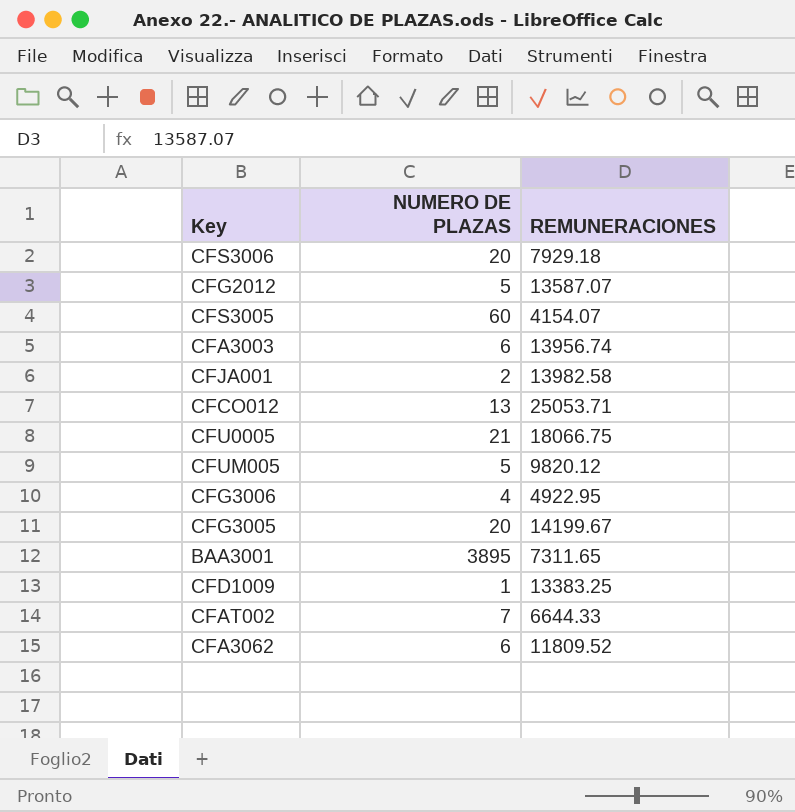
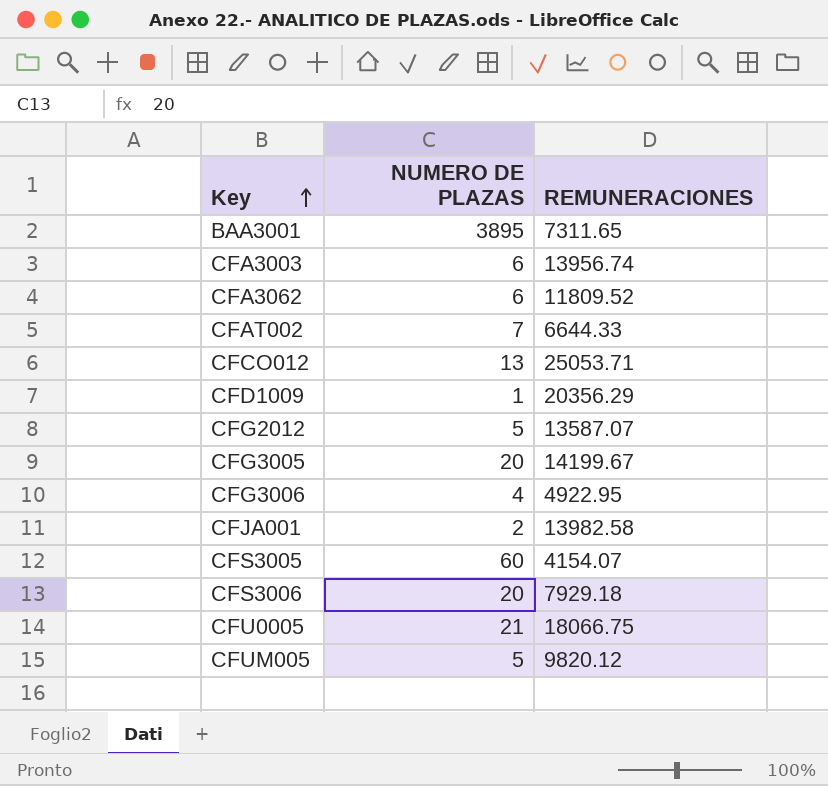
row order: none -> Key ascending
CFD1009 | REMUNERACIONES: 13383.25 -> 20356.29

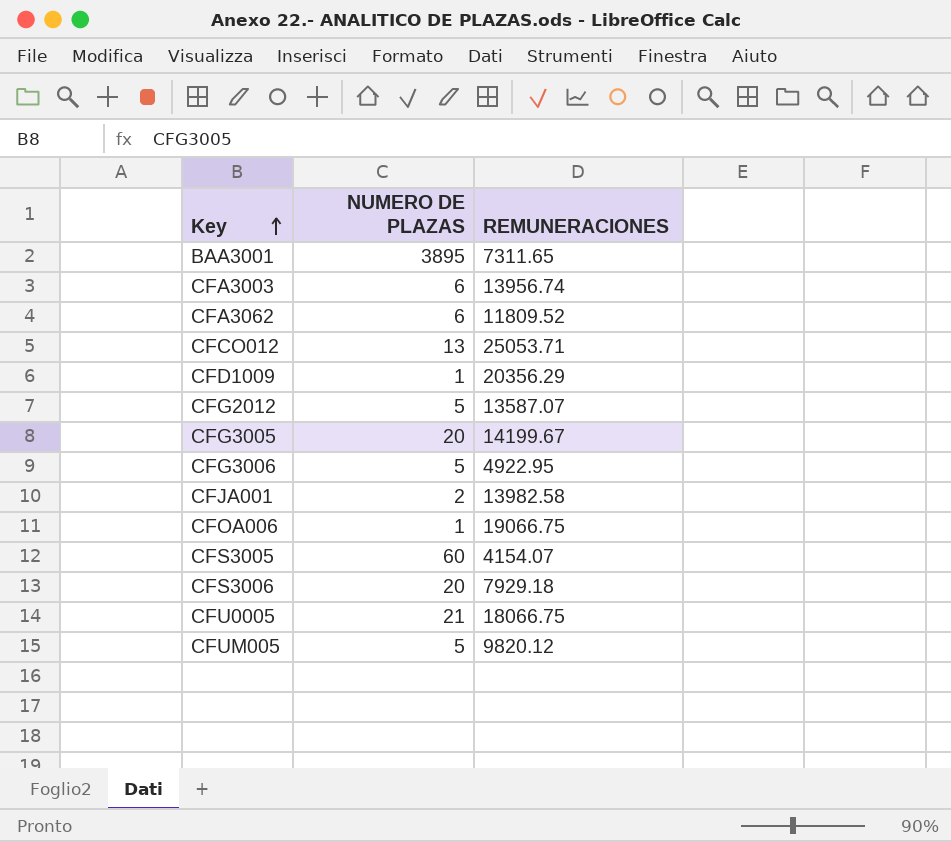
row CFAT002: 7 | 6644.33 -> none
CFG3006 | NUMERO DE PLAZAS: 4 -> 5
row CFOA006: none -> 1 | 19066.75

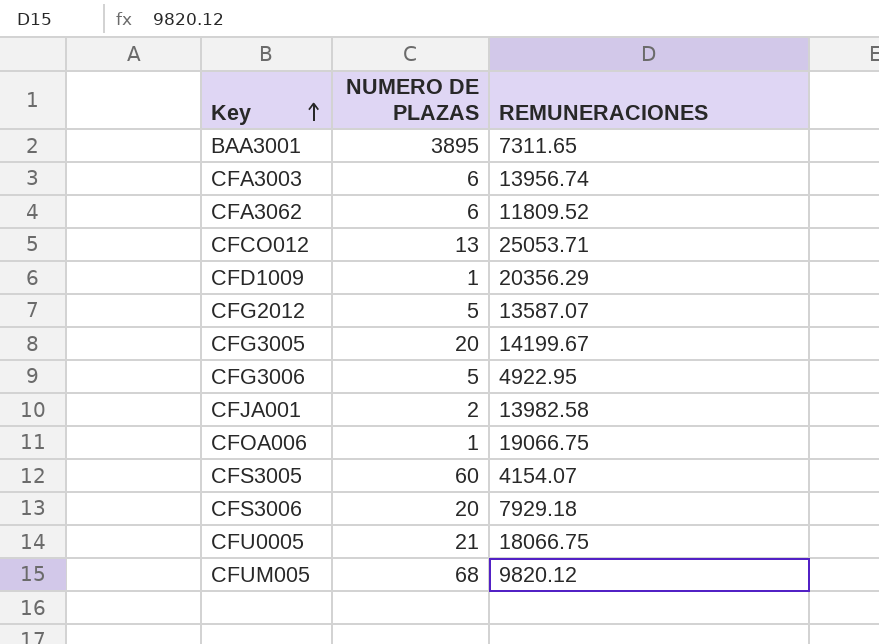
CFUM005 | NUMERO DE PLAZAS: 5 -> 68

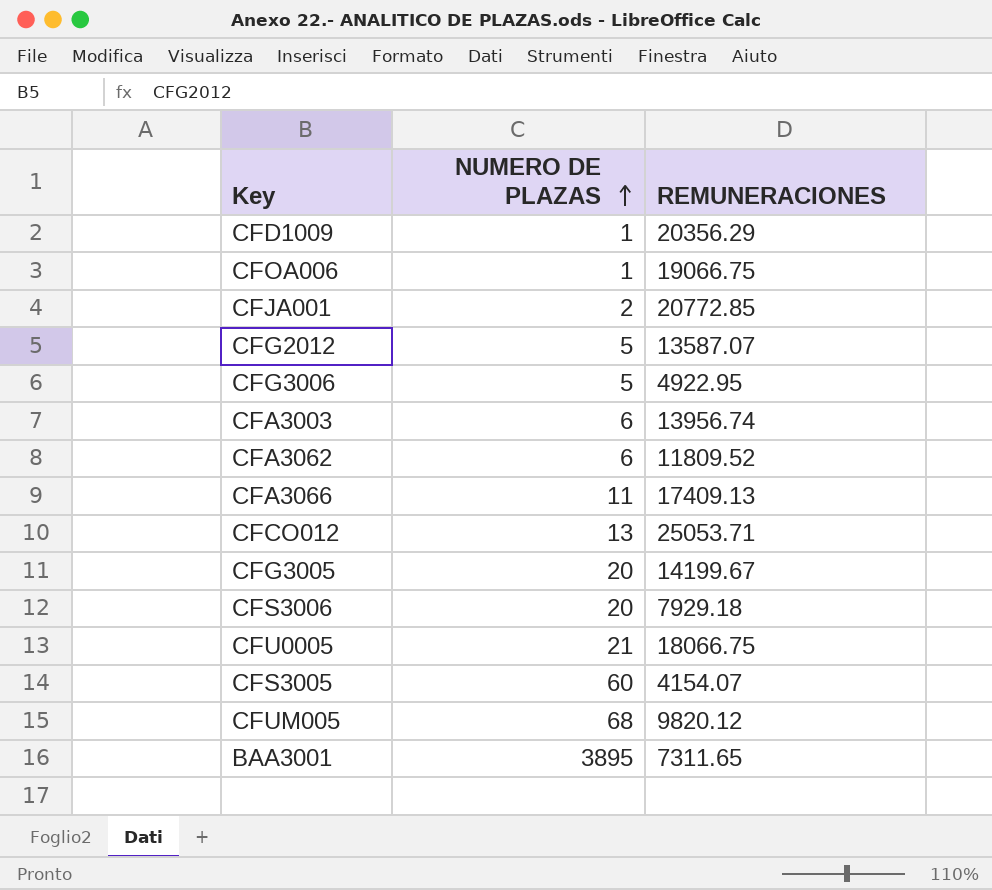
row order: Key ascending -> NUMERO DE PLAZAS ascending
CFJA001 | REMUNERACIONES: 13982.58 -> 20772.85
row CFA3066: none -> 11 | 17409.13

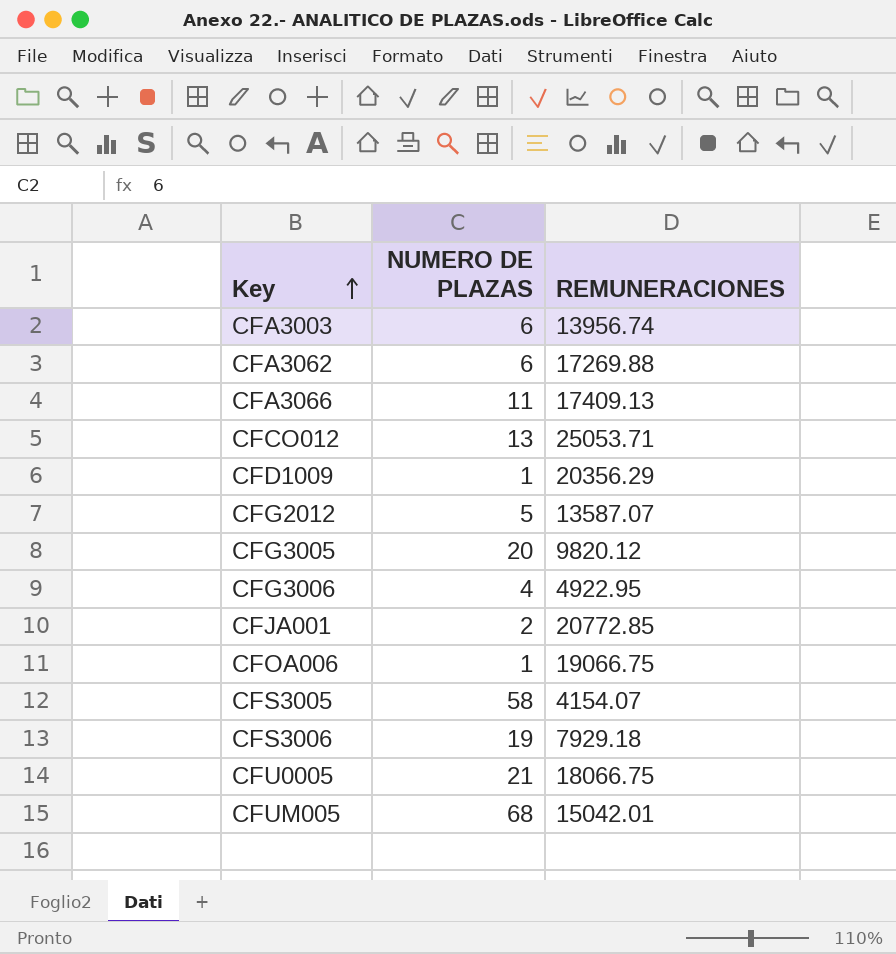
row order: NUMERO DE PLAZAS ascending -> Key ascending
row BAA3001: 3895 | 7311.65 -> none
CFA3062 | REMUNERACIONES: 11809.52 -> 17269.88
CFG3005 | REMUNERACIONES: 14199.67 -> 9820.12
CFG3006 | NUMERO DE PLAZAS: 5 -> 4
CFS3005 | NUMERO DE PLAZAS: 60 -> 58
CFS3006 | NUMERO DE PLAZAS: 20 -> 19
CFUM005 | REMUNERACIONES: 9820.12 -> 15042.01

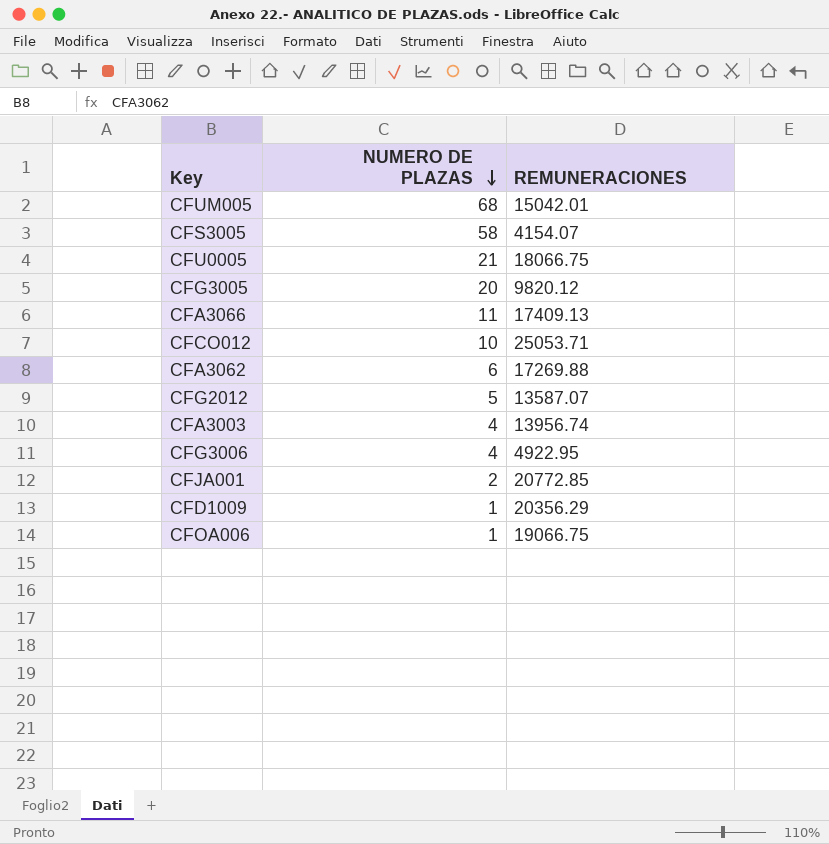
row order: Key ascending -> NUMERO DE PLAZAS descending
row CFS3006: 19 | 7929.18 -> none
CFCO012 | NUMERO DE PLAZAS: 13 -> 10
CFA3003 | NUMERO DE PLAZAS: 6 -> 4

